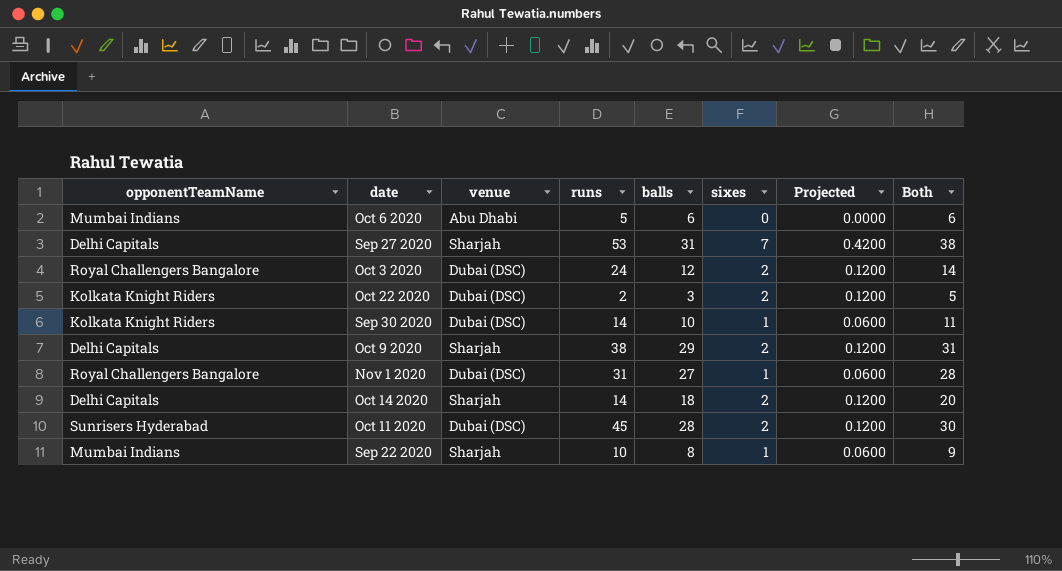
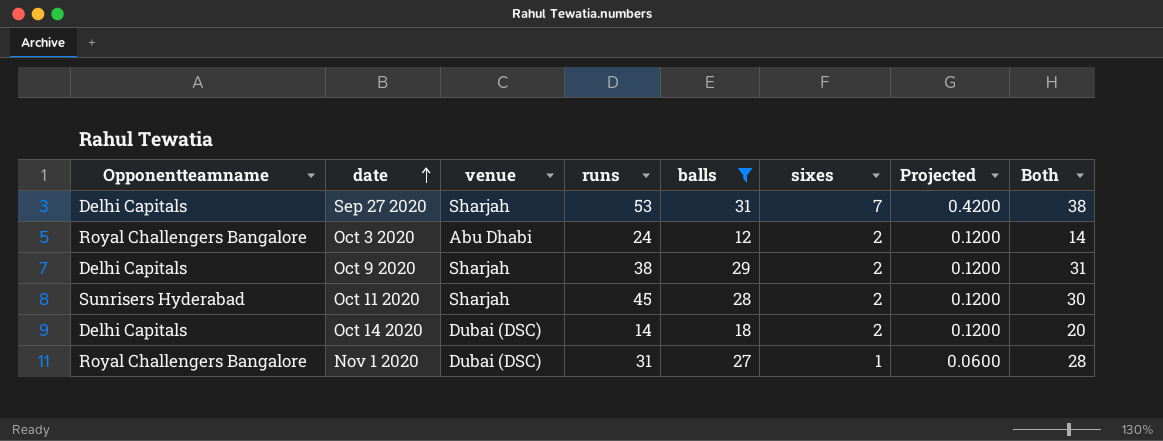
filter: none -> balls >= 12
row order: none -> date ascending
column name: opponentTeamName -> Opponentteamname
Oct 3 2020 | venue: Dubai (DSC) -> Abu Dhabi
Oct 11 2020 | venue: Dubai (DSC) -> Sharjah
Oct 14 2020 | venue: Sharjah -> Dubai (DSC)

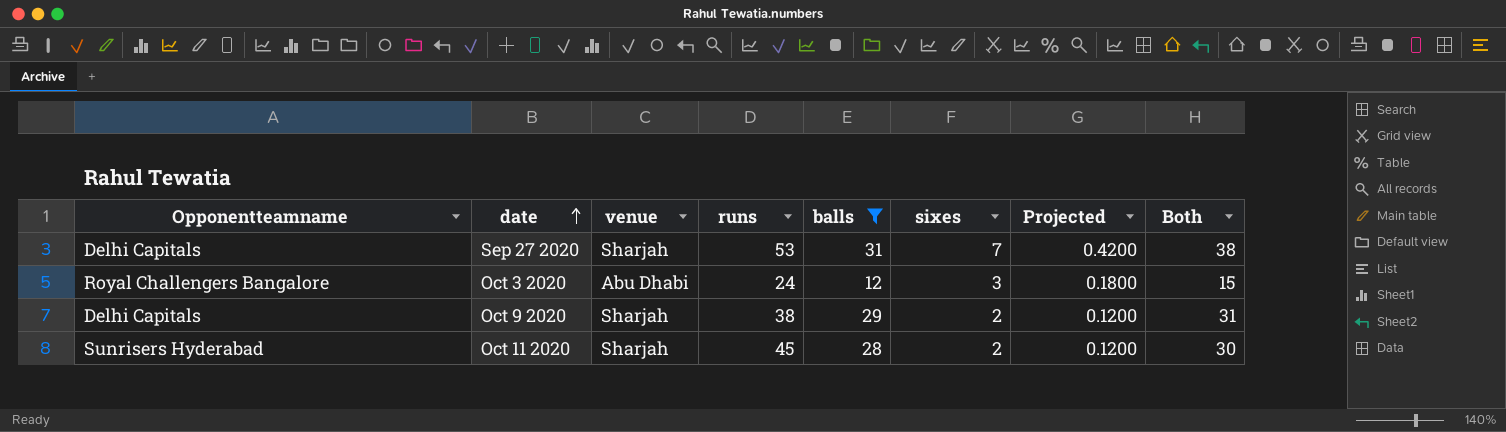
row Oct 14 2020: Delhi Capitals | Dubai (DSC) | 14 | 18 | 2 | 0.1200 | 20 -> none
row Nov 1 2020: Royal Challengers Bangalore | Dubai (DSC) | 31 | 27 | 1 | 0.0600 | 28 -> none
Oct 3 2020 | sixes: 2 -> 3
Oct 3 2020 | Projected: 0.1200 -> 0.1800
Oct 3 2020 | Both: 14 -> 15

